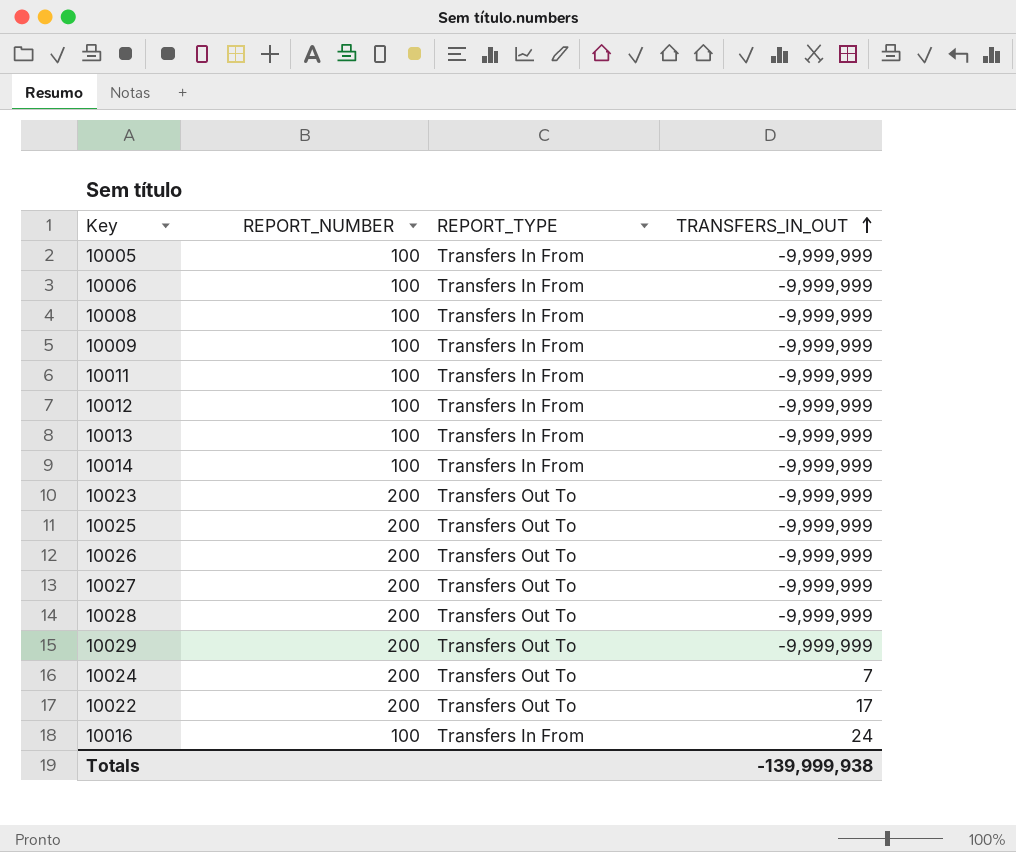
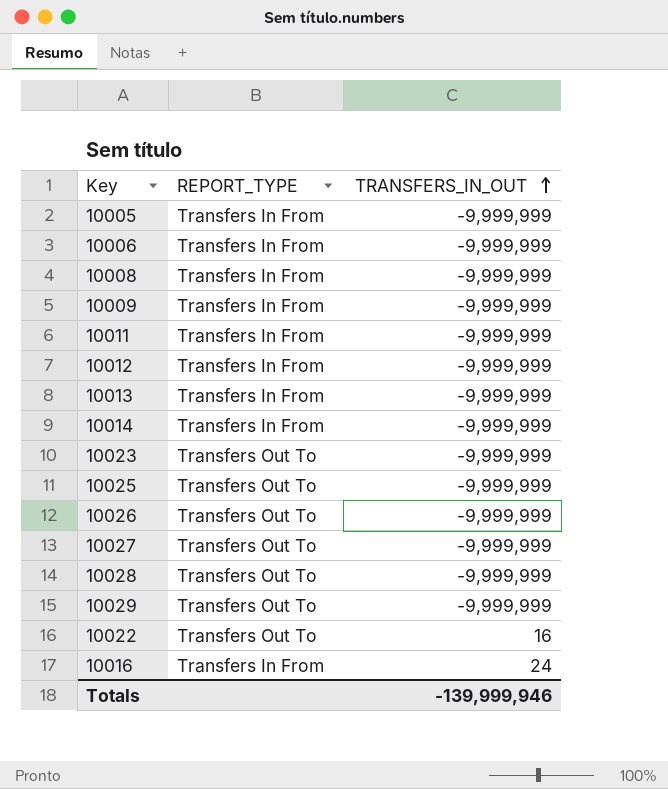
column REPORT_NUMBER | position: 2 -> none
row 10024: 200 | Transfers Out To | 7 -> none
10022 | TRANSFERS_IN_OUT: 17 -> 16
Totals | TRANSFERS_IN_OUT: -139,999,938 -> -139,999,946

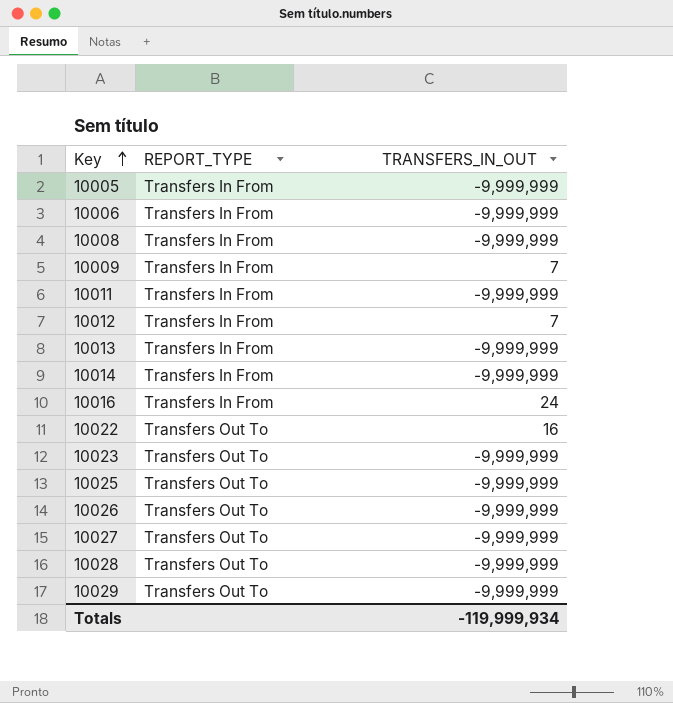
row order: TRANSFERS_IN_OUT ascending -> Key ascending
10009 | TRANSFERS_IN_OUT: -9,999,999 -> 7
10012 | TRANSFERS_IN_OUT: -9,999,999 -> 7
Totals | TRANSFERS_IN_OUT: -139,999,946 -> -119,999,934

